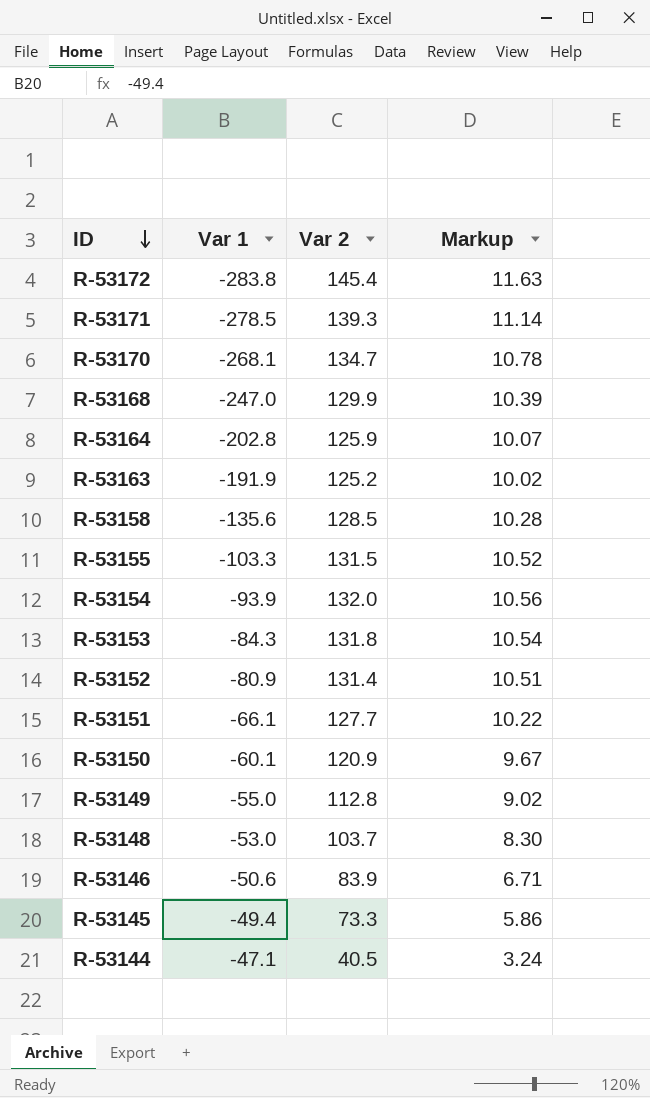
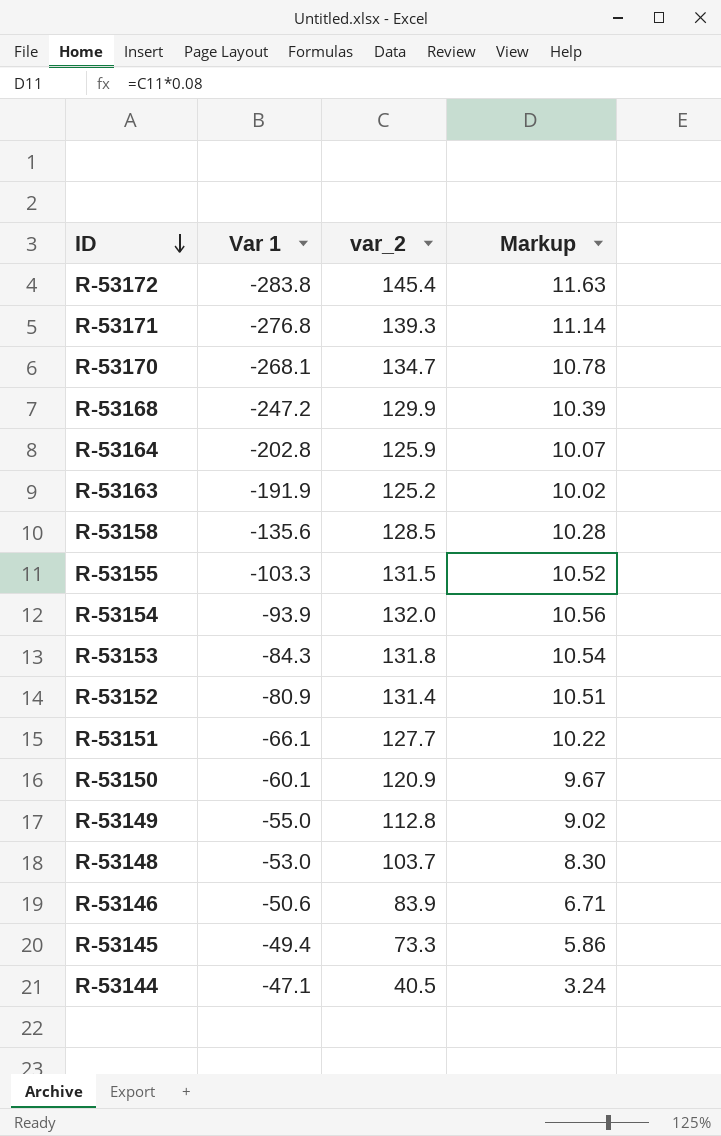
column name: Var 2 -> var_2
R-53171 | Var 1: -278.5 -> -276.8
R-53168 | Var 1: -247.0 -> -247.2

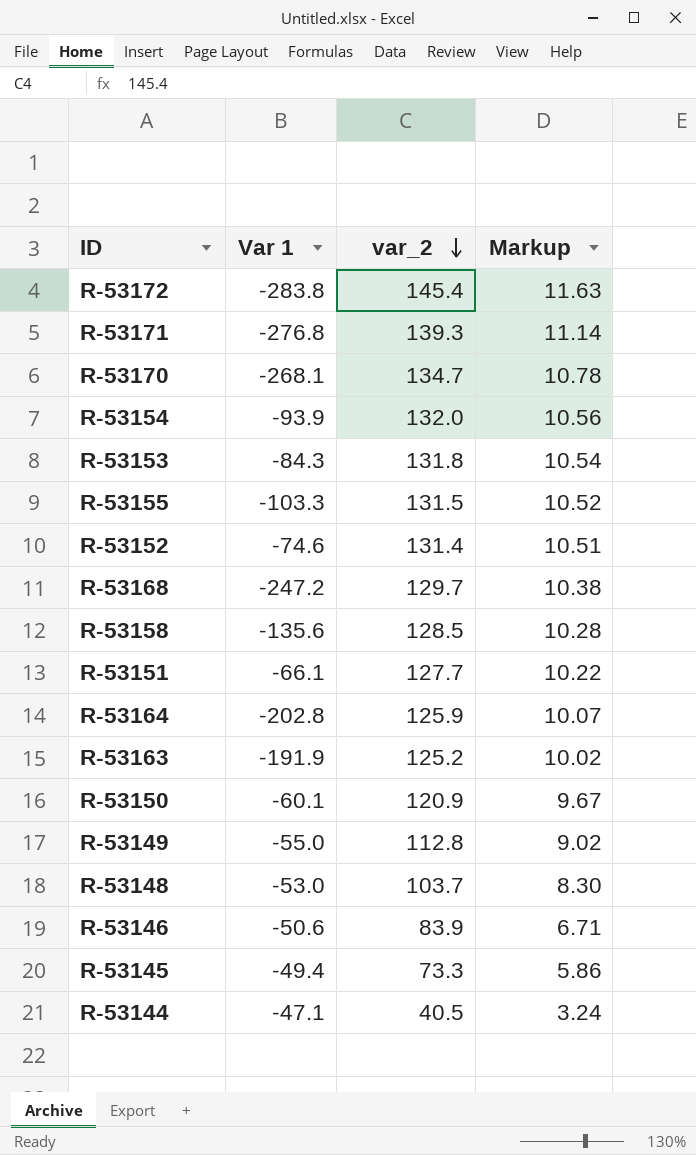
row order: ID descending -> var_2 descending
R-53152 | Var 1: -80.9 -> -74.6
R-53168 | var_2: 129.9 -> 129.7
R-53168 | Markup: 10.39 -> 10.38

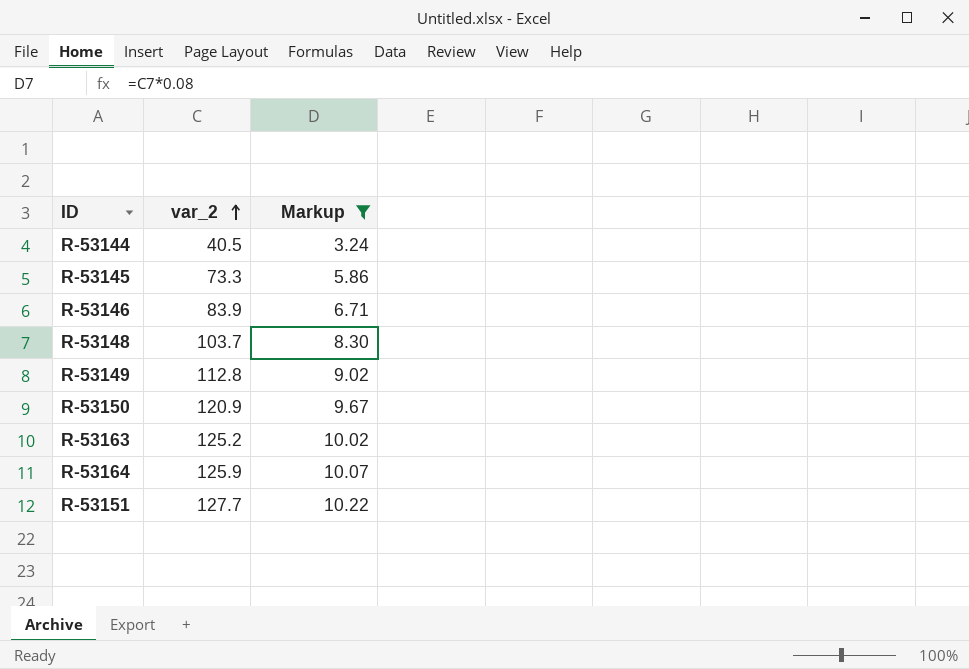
filter: none -> Markup <= 10.22
row order: var_2 descending -> var_2 ascending
column Var 1 | position: 2 -> none

